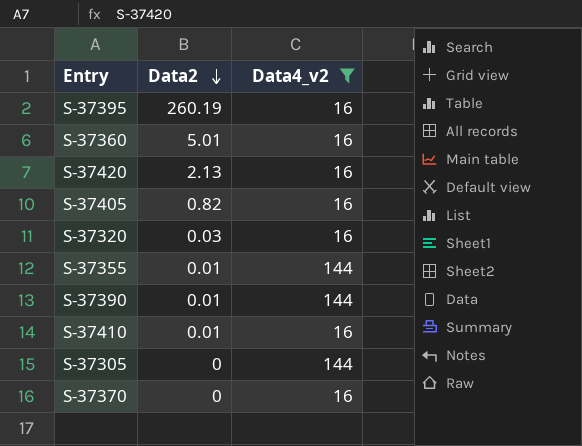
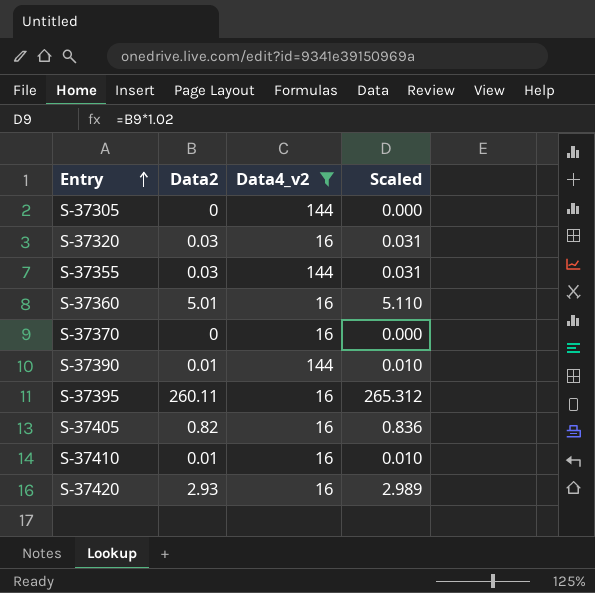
row order: Data2 descending -> Entry ascending
column Scaled | formula: none -> [Data2] * 1.02
S-37355 | Data2: 0.01 -> 0.03
S-37395 | Data2: 260.19 -> 260.11
S-37420 | Data2: 2.13 -> 2.93

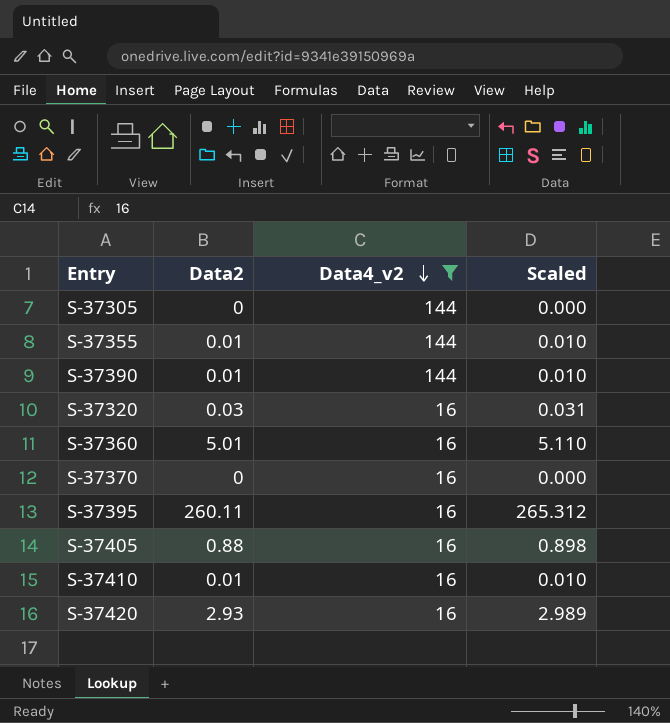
row order: Entry ascending -> Data4_v2 descending
S-37355 | Data2: 0.03 -> 0.01
S-37355 | Scaled: 0.031 -> 0.010
S-37405 | Data2: 0.82 -> 0.88
S-37405 | Scaled: 0.836 -> 0.898

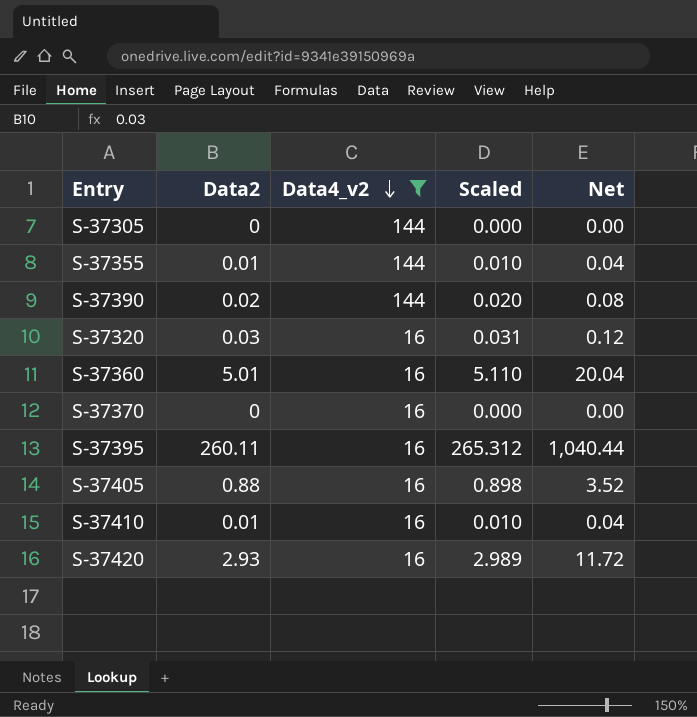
column Net | formula: none -> [Data2] * 4
S-37390 | Data2: 0.01 -> 0.02
S-37390 | Scaled: 0.010 -> 0.020

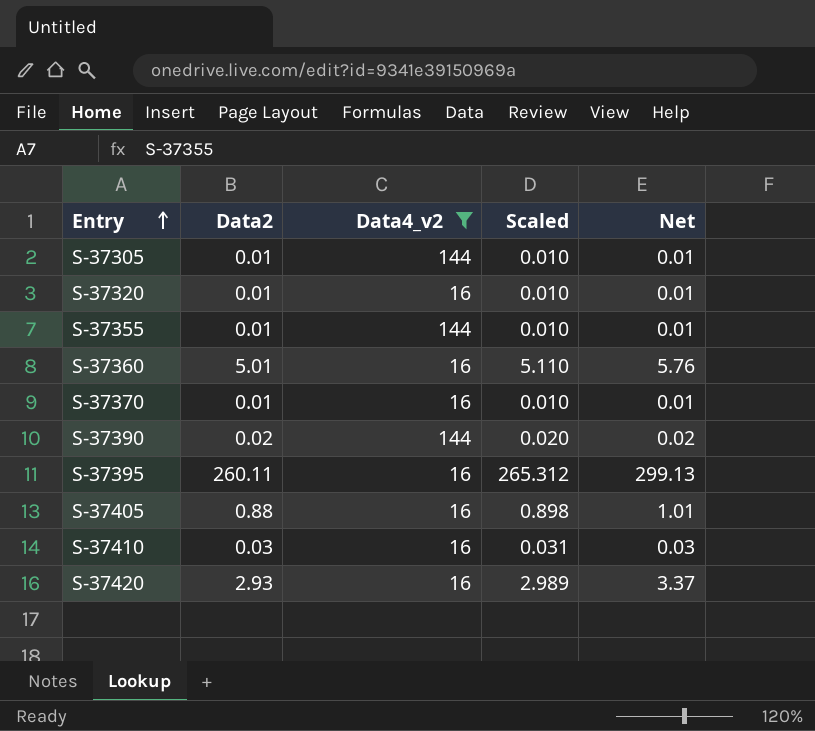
row order: Data4_v2 descending -> Entry ascending
column Net | formula: [Data2] * 4 -> [Data2] * 1.15
S-37305 | Data2: 0 -> 0.01
S-37305 | Scaled: 0.000 -> 0.010
S-37320 | Data2: 0.03 -> 0.01
S-37320 | Scaled: 0.031 -> 0.010
S-37370 | Data2: 0 -> 0.01
S-37370 | Scaled: 0.000 -> 0.010
S-37410 | Data2: 0.01 -> 0.03
S-37410 | Scaled: 0.010 -> 0.031

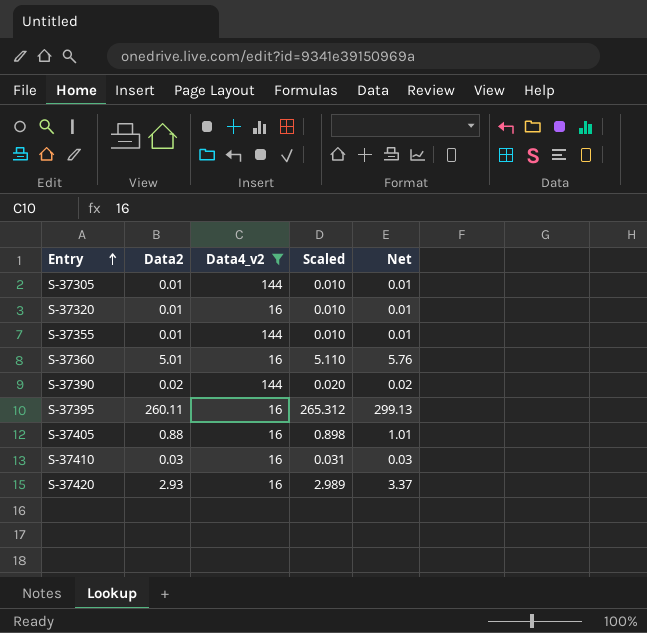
row S-37370: 0.01 | 16 | 0.010 | 0.01 -> none

